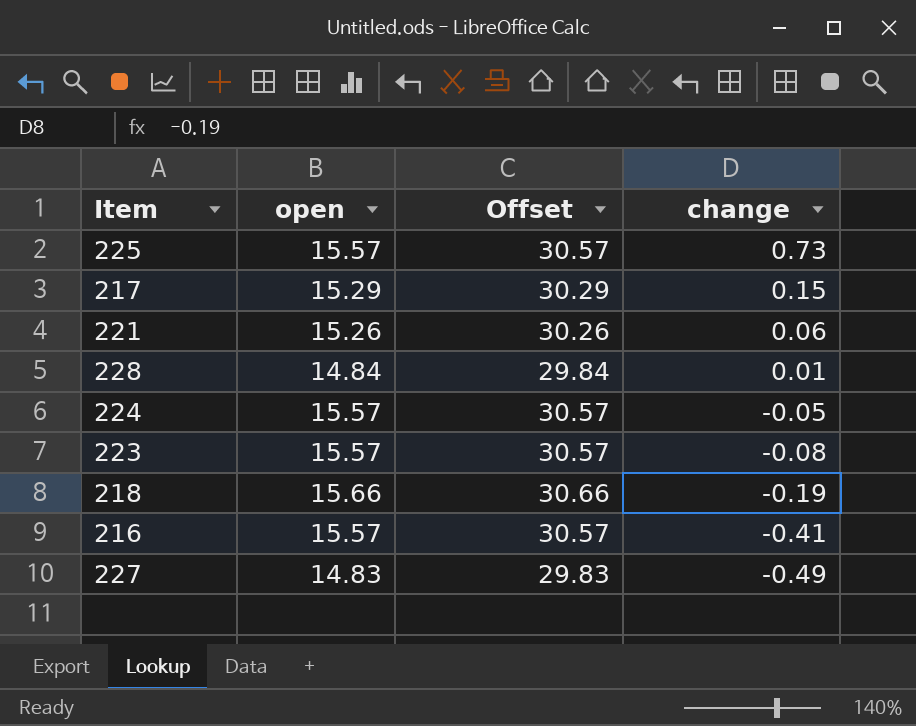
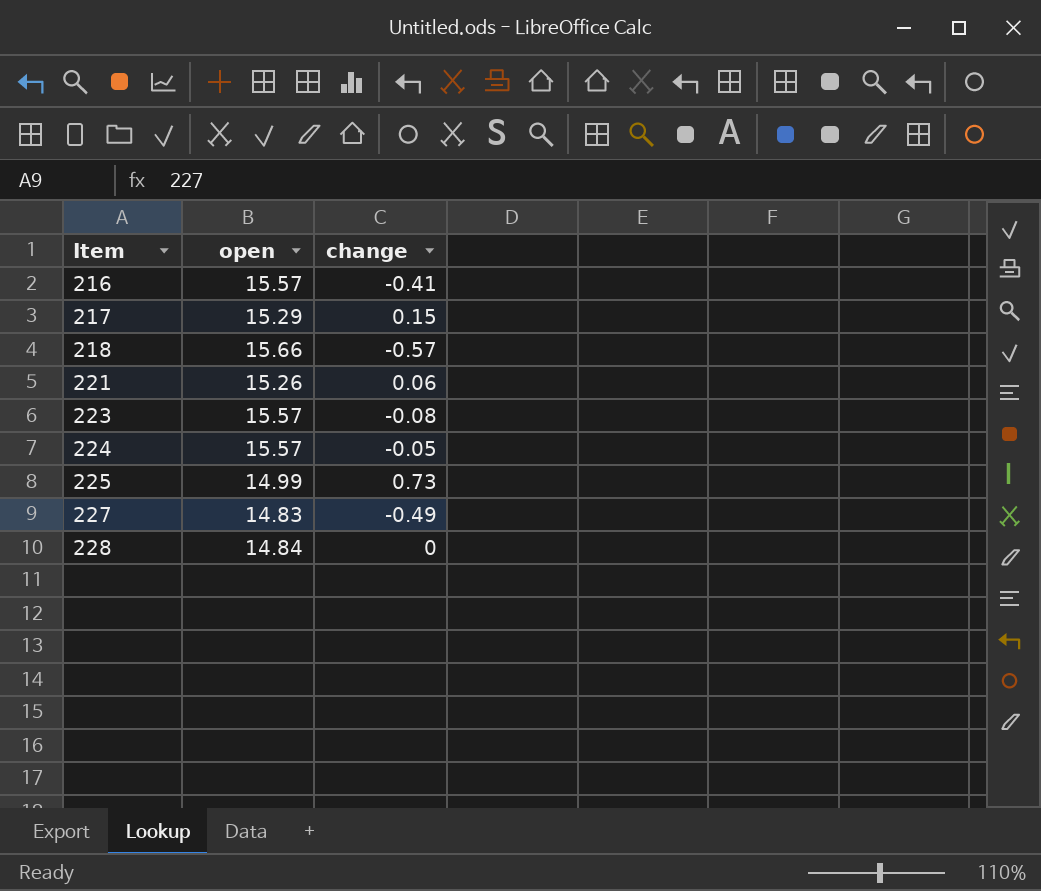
row order: change descending -> Item ascending
column Offset | formula: [open] + 15 -> none
218 | change: -0.19 -> -0.57
225 | open: 15.57 -> 14.99
228 | change: 0.01 -> 0

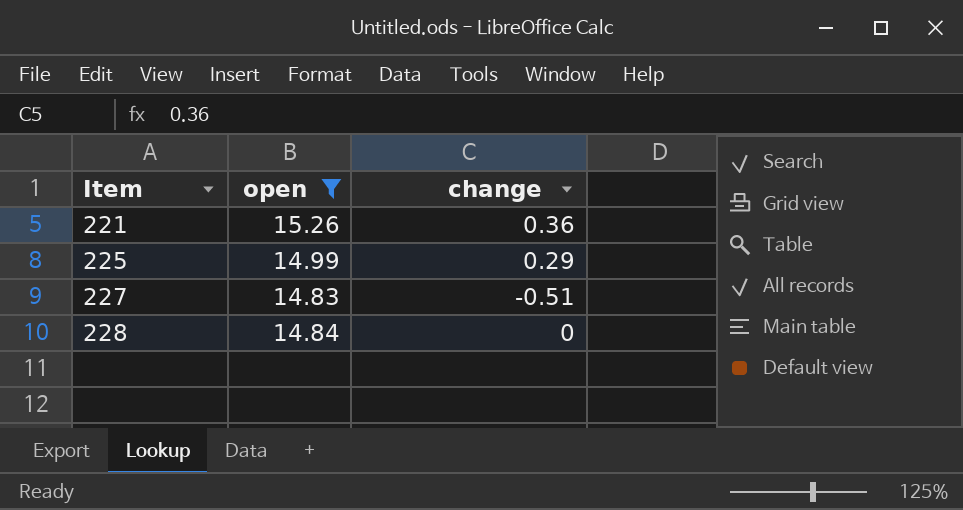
filter: none -> open <= 15.26
221 | change: 0.06 -> 0.36
225 | change: 0.73 -> 0.29
227 | change: -0.49 -> -0.51

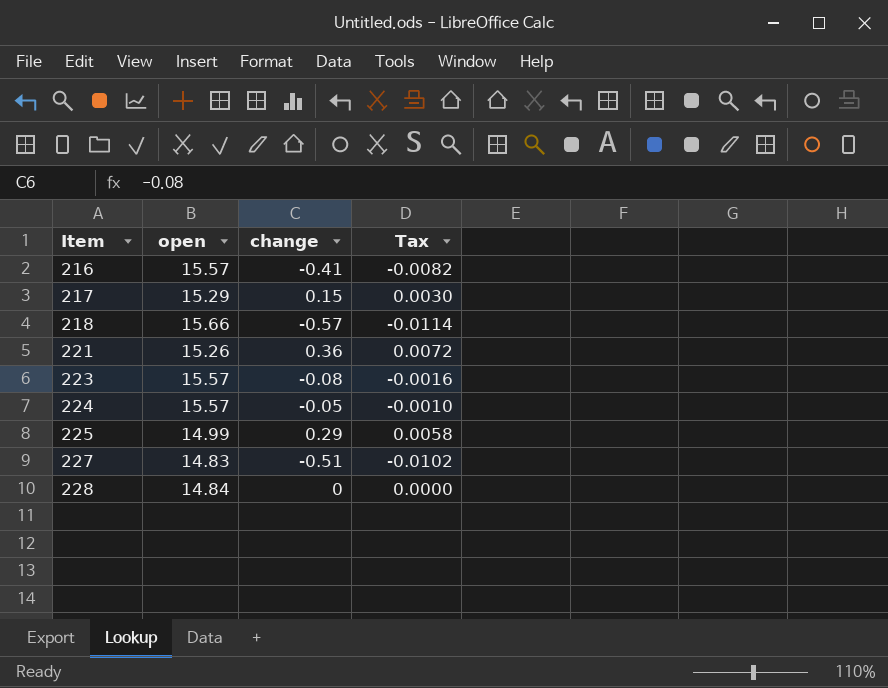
filter: open <= 15.26 -> none
column Tax | formula: none -> [change] * 0.02

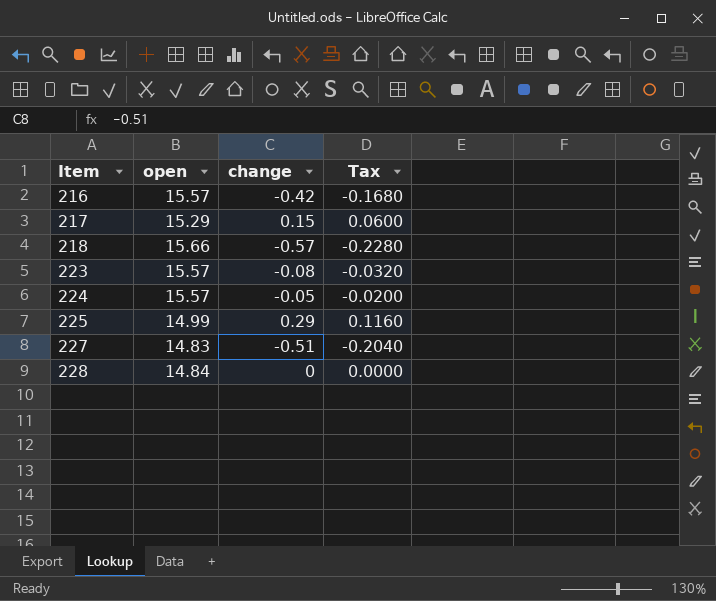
column Tax | formula: [change] * 0.02 -> [change] * 0.4
row 221: 15.26 | 0.36 | 0.0072 -> none
216 | change: -0.41 -> -0.42

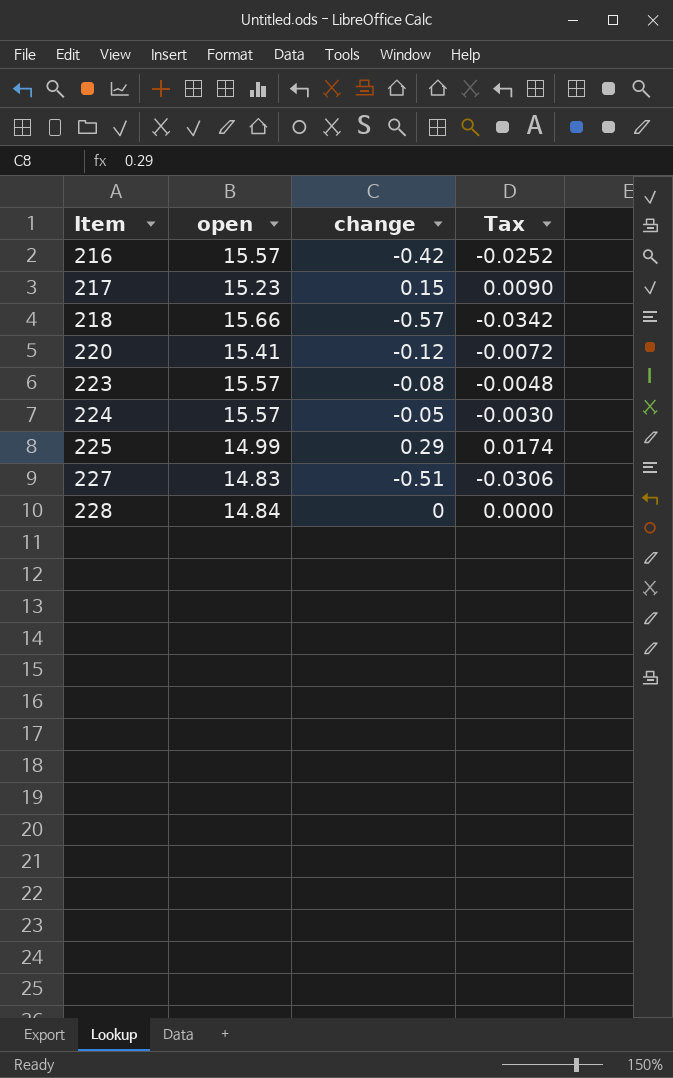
column Tax | formula: [change] * 0.4 -> [change] * 0.06
217 | open: 15.29 -> 15.23
row 220: none -> 15.41 | -0.12 | -0.0072

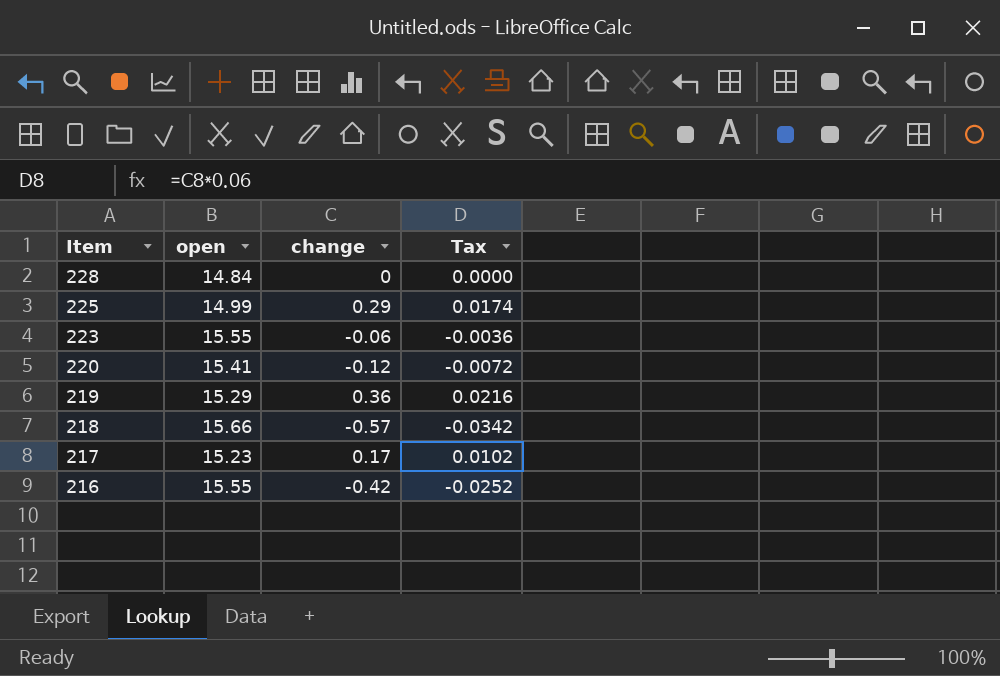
row order: Item ascending -> Item descending
row 224: 15.57 | -0.05 | -0.0030 -> none
row 227: 14.83 | -0.51 | -0.0306 -> none
223 | open: 15.57 -> 15.55
223 | change: -0.08 -> -0.06
223 | Tax: -0.0048 -> -0.0036
row 219: none -> 15.29 | 0.36 | 0.0216
217 | change: 0.15 -> 0.17
217 | Tax: 0.0090 -> 0.0102
216 | open: 15.57 -> 15.55

